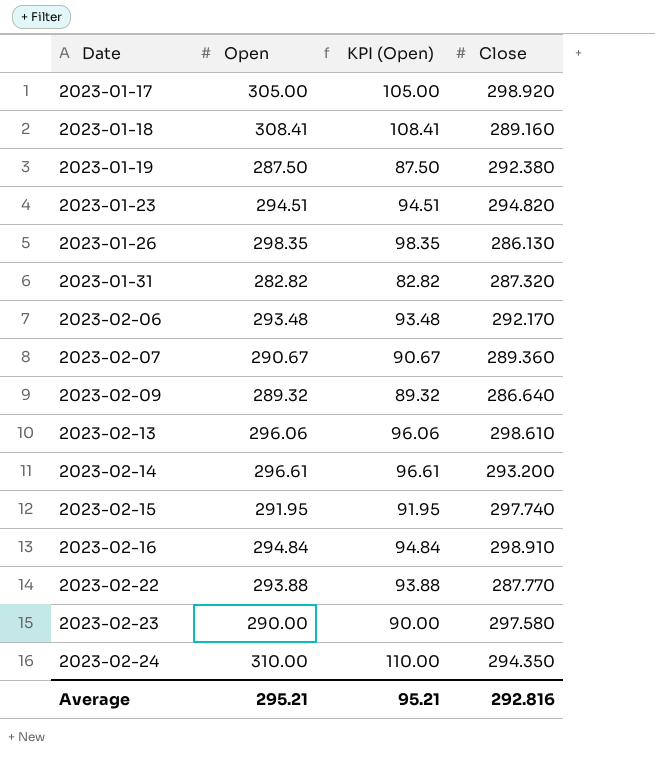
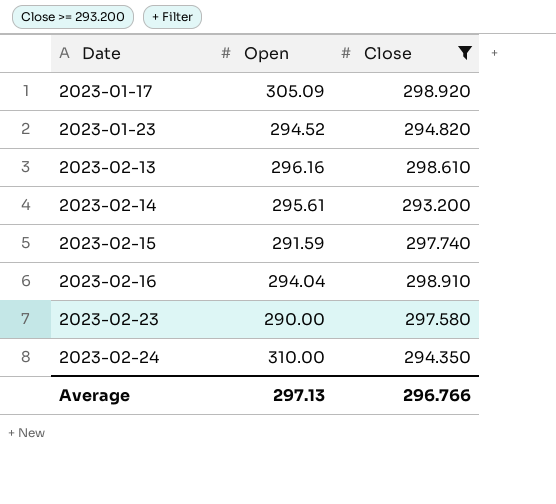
filter: none -> Close >= 293.200
column KPI (Open) | formula: [Open] - 200 -> none
2023-01-17 | Open: 305.00 -> 305.09
2023-01-23 | Open: 294.51 -> 294.52
2023-02-13 | Open: 296.06 -> 296.16
2023-02-14 | Open: 296.61 -> 295.61
2023-02-15 | Open: 291.95 -> 291.59
2023-02-16 | Open: 294.84 -> 294.04
Average | Open: 295.21 -> 297.13
Average | Close: 292.816 -> 296.766

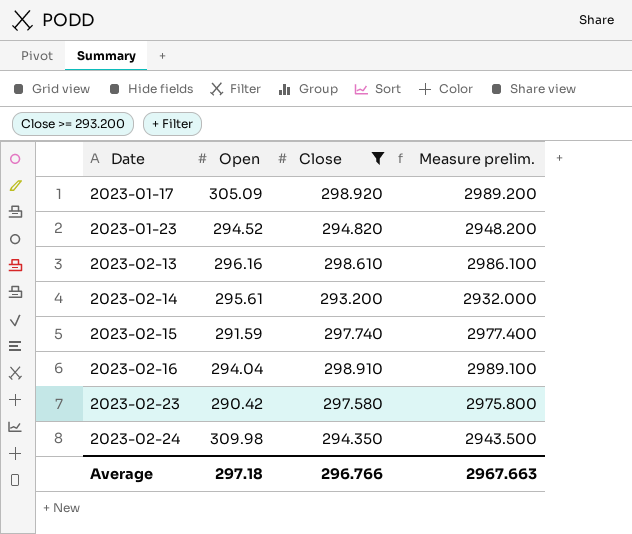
column Measure prelim. | formula: none -> [Close] * 10
2023-02-23 | Open: 290.00 -> 290.42
2023-02-24 | Open: 310.00 -> 309.98
Average | Open: 297.13 -> 297.18

